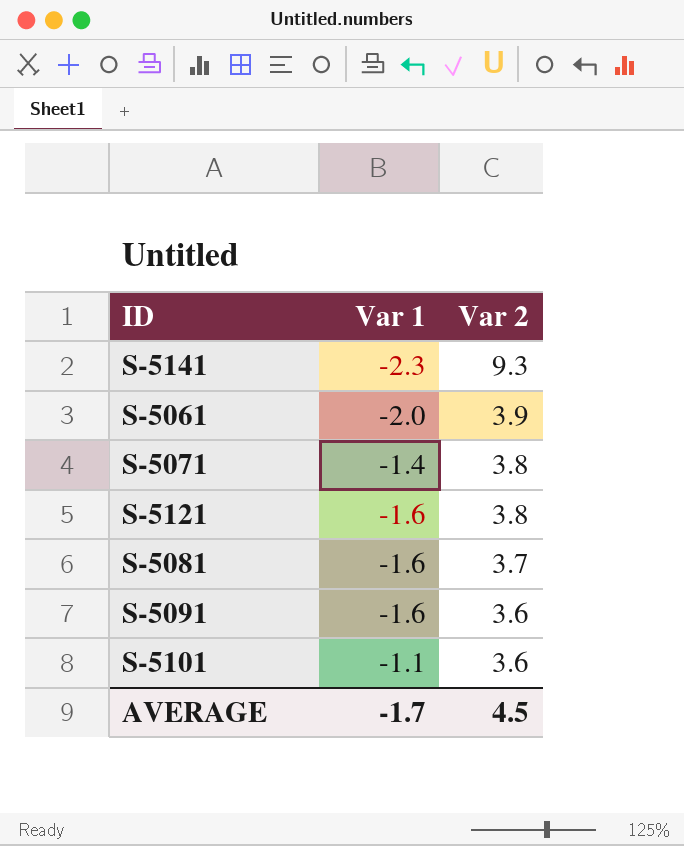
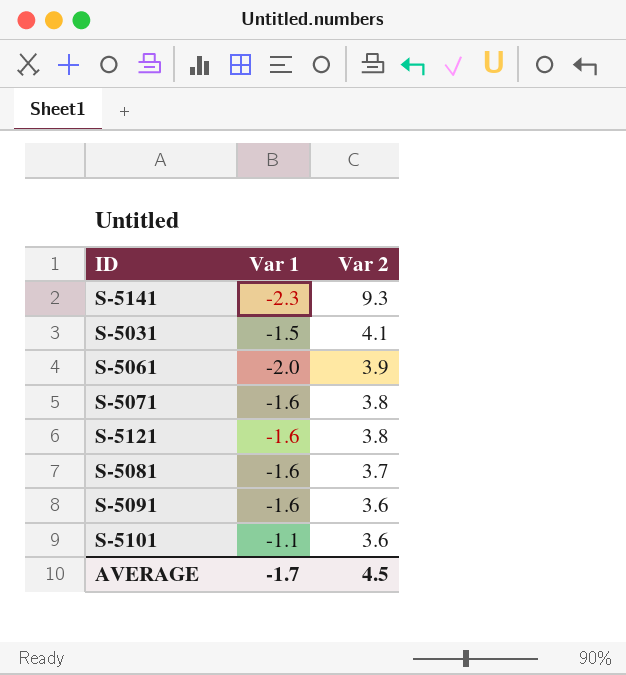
row S-5031: none -> -1.5 | 4.1
S-5071 | Var 1: -1.4 -> -1.6

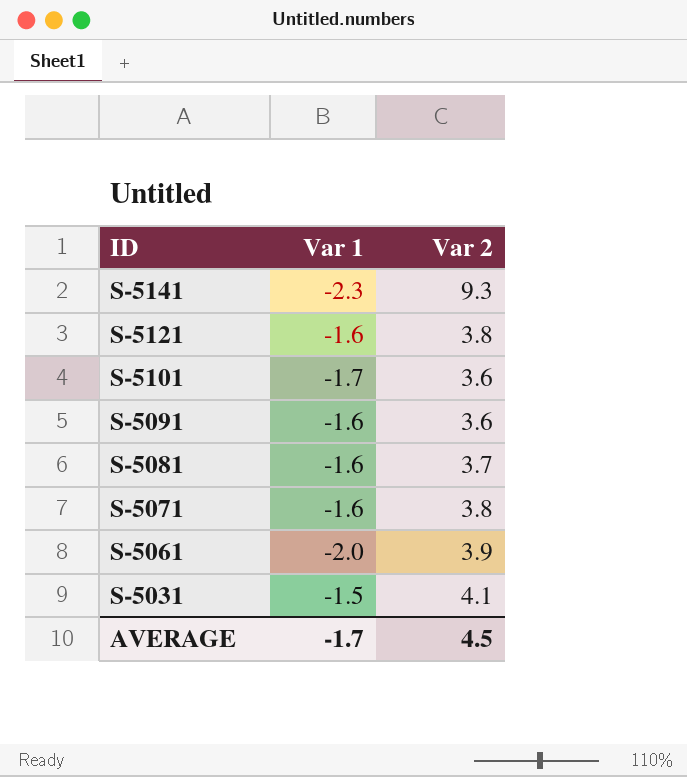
row order: Var 2 descending -> ID descending
S-5101 | Var 1: -1.1 -> -1.7

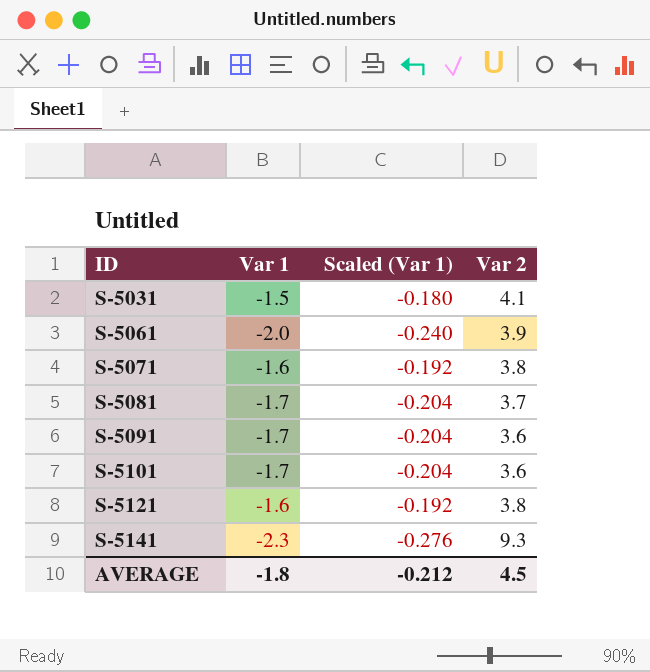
row order: ID descending -> ID ascending
column Scaled (Var 1) | formula: none -> [Var 1] * 0.12
S-5081 | Var 1: -1.6 -> -1.7
S-5091 | Var 1: -1.6 -> -1.7
AVERAGE | Var 1: -1.7 -> -1.8

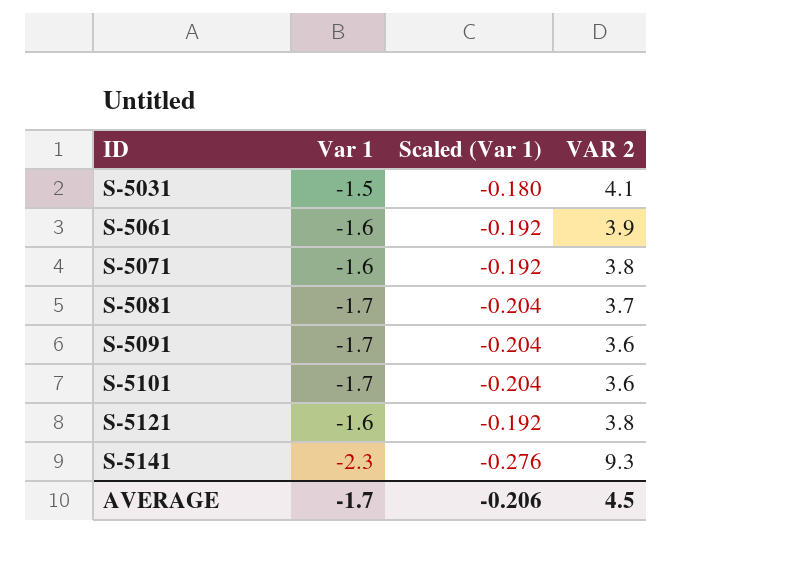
column name: Var 2 -> VAR 2
S-5061 | Var 1: -2.0 -> -1.6
S-5061 | Scaled (Var 1): -0.240 -> -0.192
AVERAGE | Var 1: -1.8 -> -1.7
AVERAGE | Scaled (Var 1): -0.212 -> -0.206

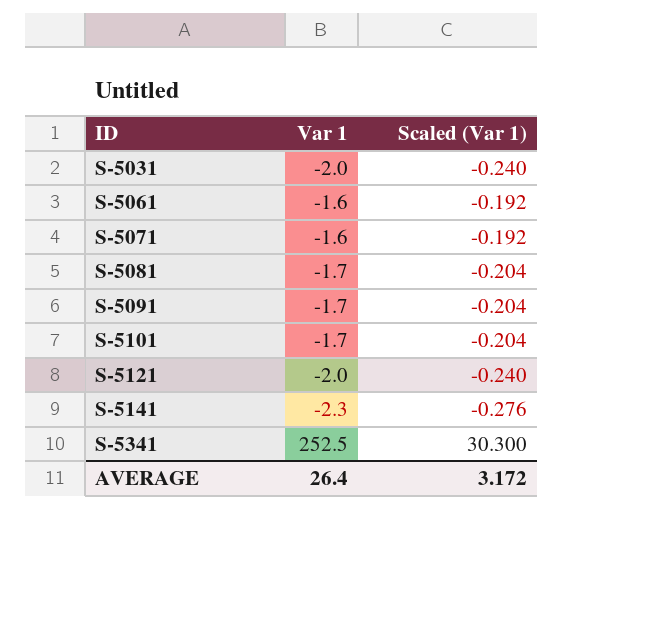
column VAR 2 | position: 4 -> none
S-5031 | Var 1: -1.5 -> -2.0
S-5031 | Scaled (Var 1): -0.180 -> -0.240
S-5121 | Var 1: -1.6 -> -2.0
S-5121 | Scaled (Var 1): -0.192 -> -0.240
row S-5341: none -> 252.5 | 30.300
AVERAGE | Var 1: -1.7 -> 26.4
AVERAGE | Scaled (Var 1): -0.206 -> 3.172

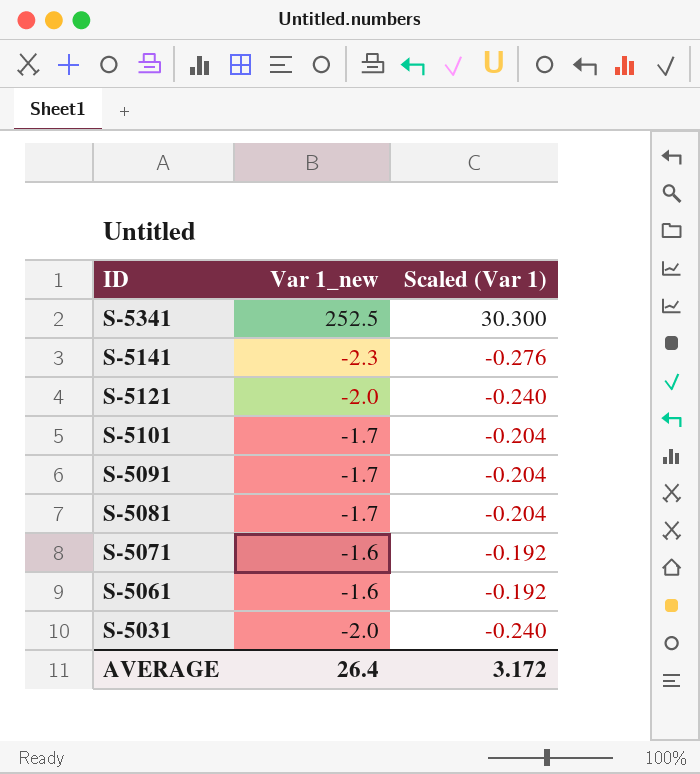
row order: ID ascending -> ID descending
column name: Var 1 -> Var 1_new

